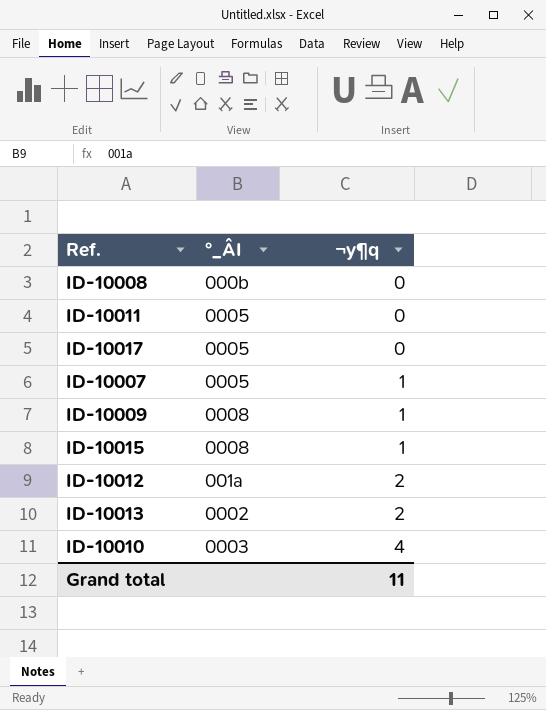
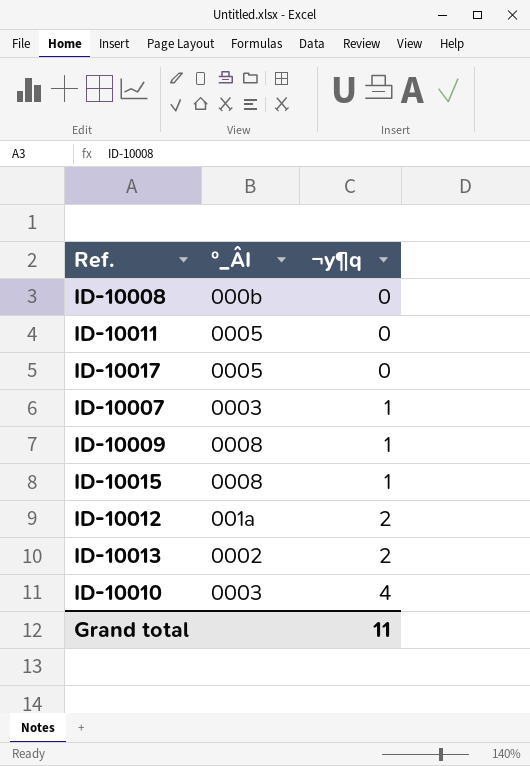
ID-10007 | °_ÂI: 0005 -> 0003

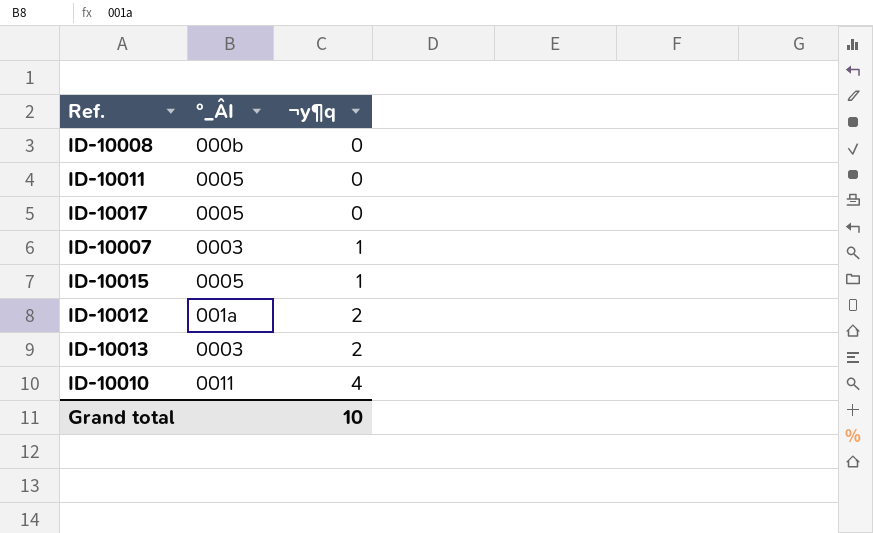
row ID-10009: 0008 | 1 -> none
ID-10015 | °_ÂI: 0008 -> 0005
ID-10013 | °_ÂI: 0002 -> 0003
ID-10010 | °_ÂI: 0003 -> 0011
Grand total | ¬y¶q: 11 -> 10

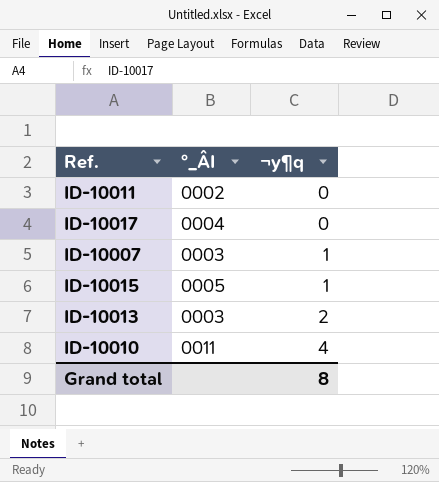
row ID-10008: 000b | 0 -> none
row ID-10012: 001a | 2 -> none
ID-10011 | °_ÂI: 0005 -> 0002
ID-10017 | °_ÂI: 0005 -> 0004
Grand total | ¬y¶q: 10 -> 8

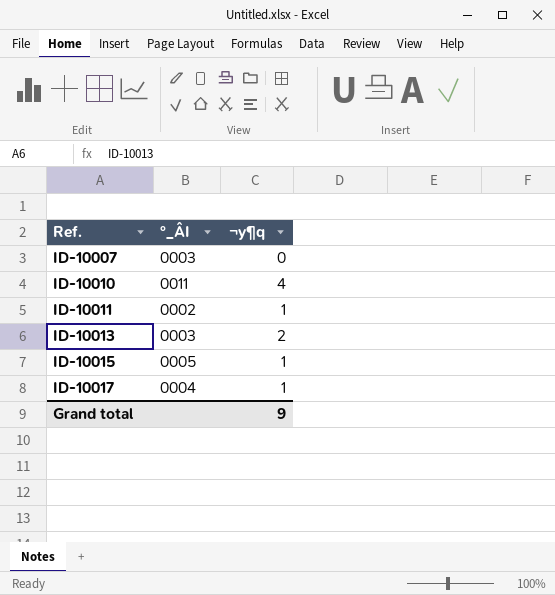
row order: ¬y¶q ascending -> Ref. ascending
ID-10007 | ¬y¶q: 1 -> 0
ID-10011 | ¬y¶q: 0 -> 1
ID-10017 | ¬y¶q: 0 -> 1
Grand total | ¬y¶q: 8 -> 9

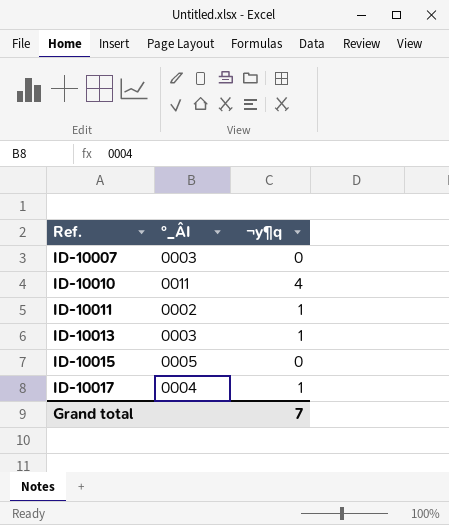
ID-10013 | ¬y¶q: 2 -> 1
ID-10015 | ¬y¶q: 1 -> 0
Grand total | ¬y¶q: 9 -> 7

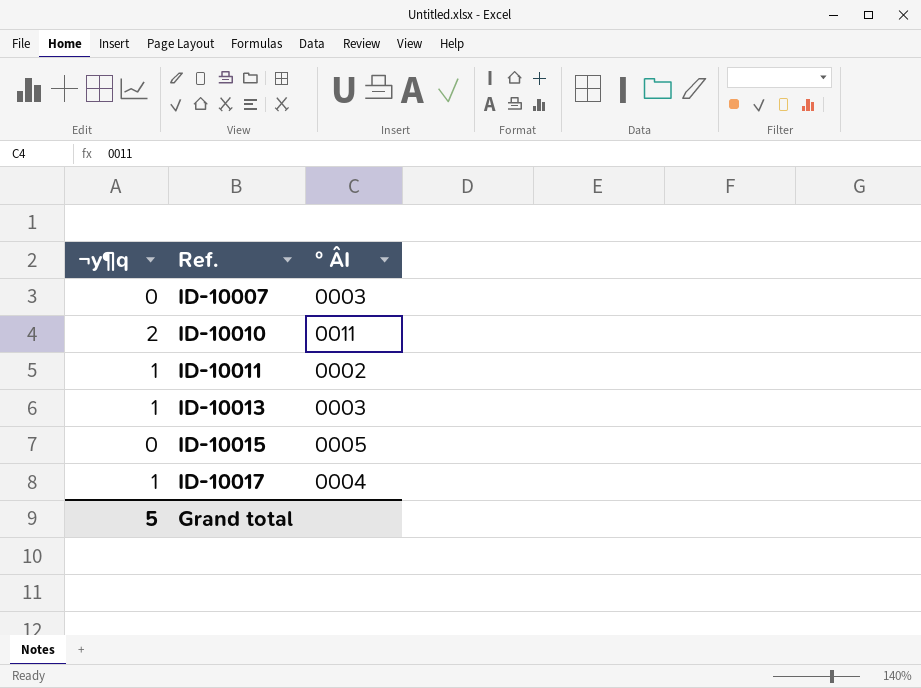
column ¬y¶q | position: 3 -> 1
column name: °_ÂI -> ° ÂI
ID-10010 | ¬y¶q: 4 -> 2
Grand total | ¬y¶q: 7 -> 5

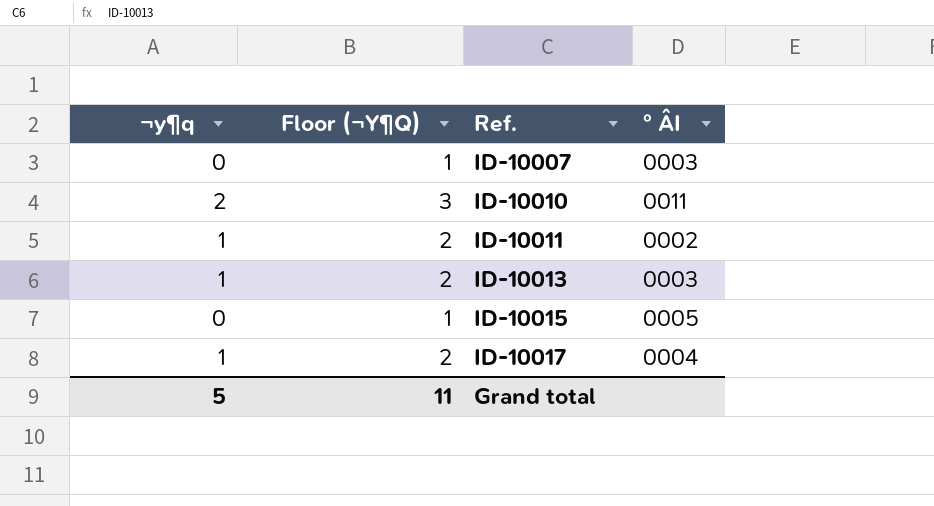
column Floor (¬Y¶Q) | formula: none -> [¬y¶q] + 1

